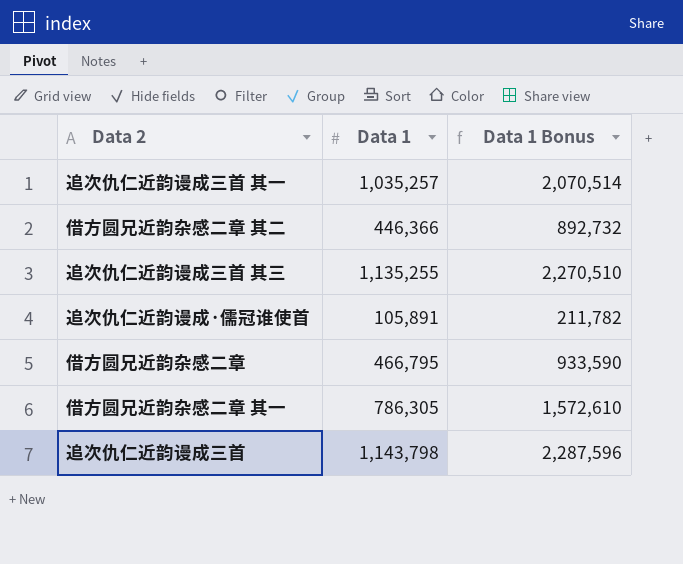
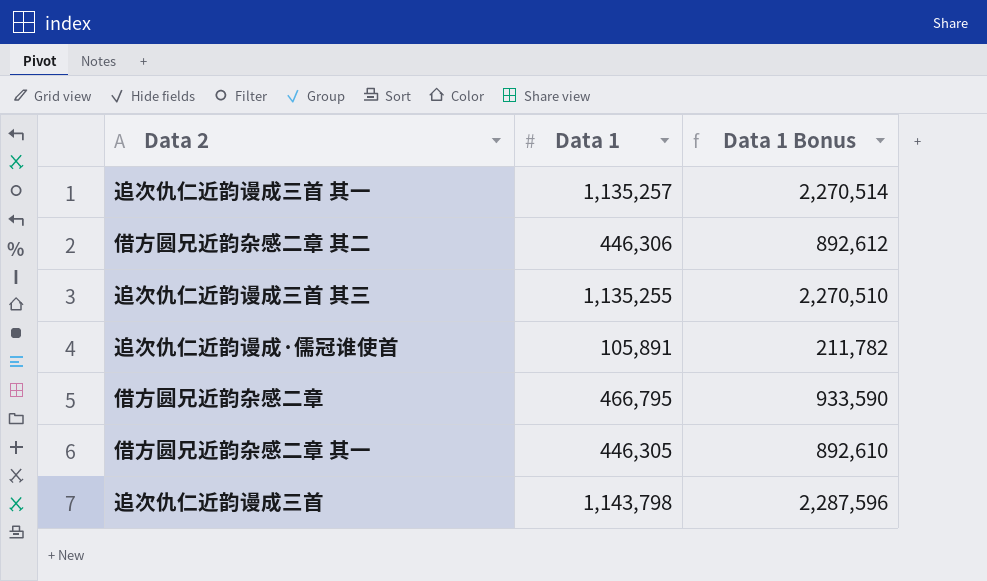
追次仇仁近韵谩成三首 其一 | Data 1: 1,035,257 -> 1,135,257
追次仇仁近韵谩成三首 其一 | Data 1 Bonus: 2,070,514 -> 2,270,514
借方圆兄近韵杂感二章 其二 | Data 1: 446,366 -> 446,306
借方圆兄近韵杂感二章 其二 | Data 1 Bonus: 892,732 -> 892,612
借方圆兄近韵杂感二章 其一 | Data 1: 786,305 -> 446,305
借方圆兄近韵杂感二章 其一 | Data 1 Bonus: 1,572,610 -> 892,610

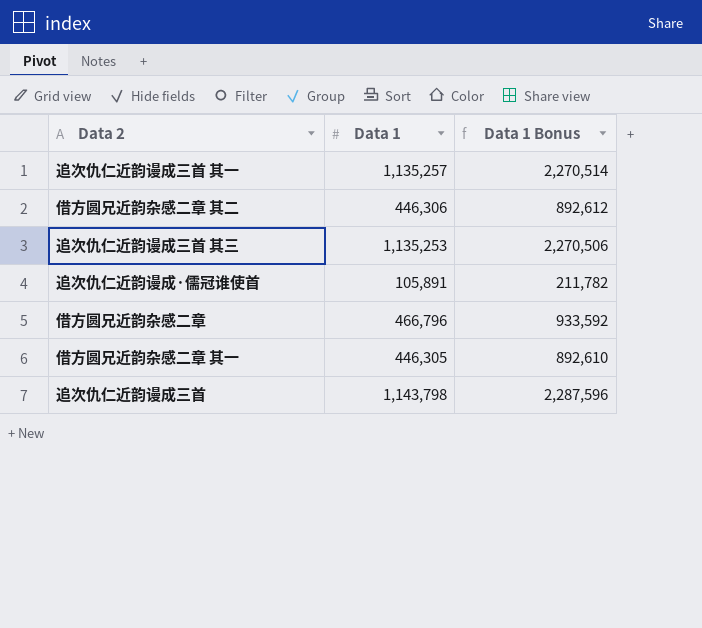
追次仇仁近韵谩成三首 其三 | Data 1: 1,135,255 -> 1,135,253
追次仇仁近韵谩成三首 其三 | Data 1 Bonus: 2,270,510 -> 2,270,506
借方圆兄近韵杂感二章 | Data 1: 466,795 -> 466,796
借方圆兄近韵杂感二章 | Data 1 Bonus: 933,590 -> 933,592

